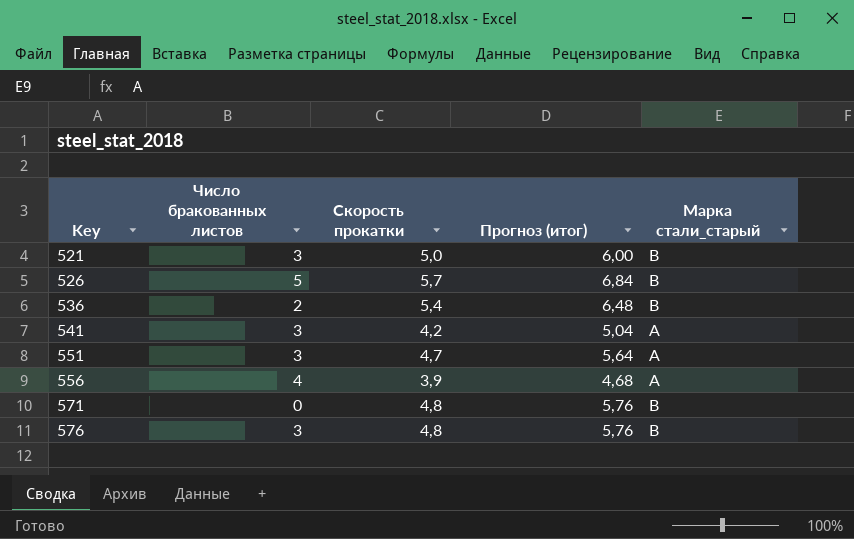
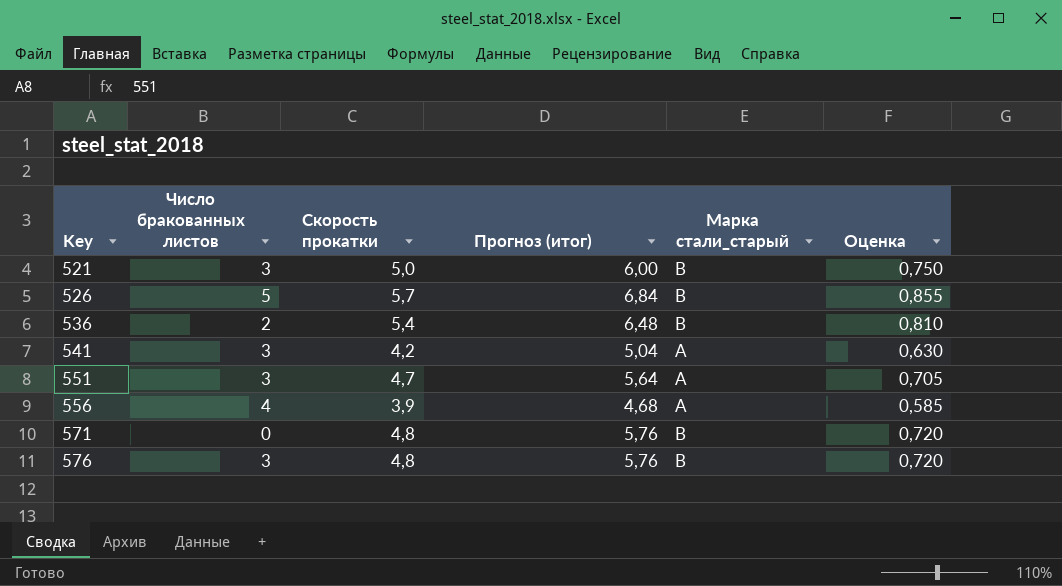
column Оценка | formula: none -> [Скорость прокатки] * 0,15

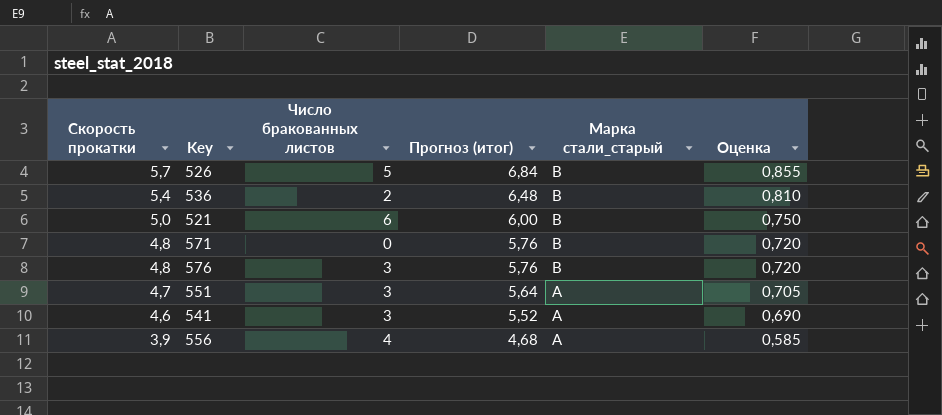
row order: Key ascending -> Скорость прокатки descending
column Скорость прокатки | position: 3 -> 1
521 | Число бракованных листов: 3 -> 6
541 | Скорость прокатки: 4,2 -> 4,6
541 | Прогноз (итог): 5,04 -> 5,52
541 | Оценка: 0,630 -> 0,690

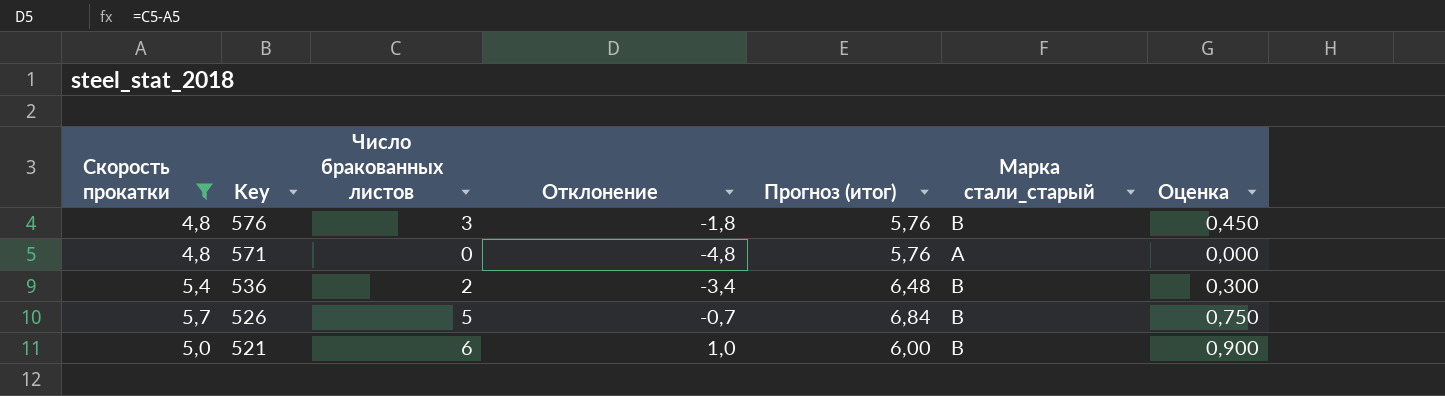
filter: none -> Скорость прокатки >= 4,8
row order: Скорость прокатки descending -> Key descending
column Отклонение | formula: none -> [Число бракованных листов] - [Скорость прокатки]
column Оценка | formula: [Скорость прокатки] * 0,15 -> [Число бракованных листов] * 0,15
571 | Марка стали_старый: B -> A

